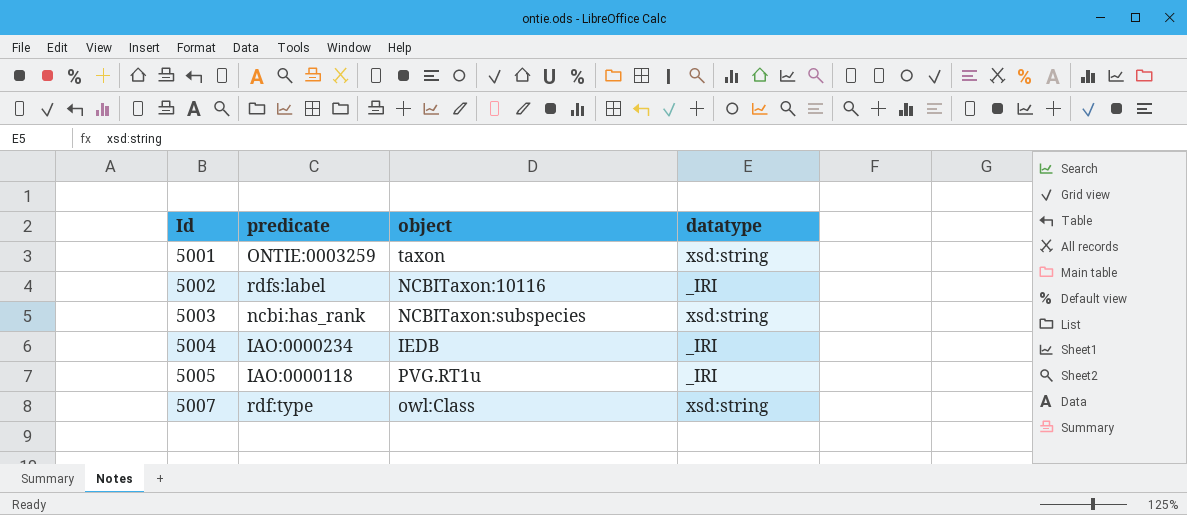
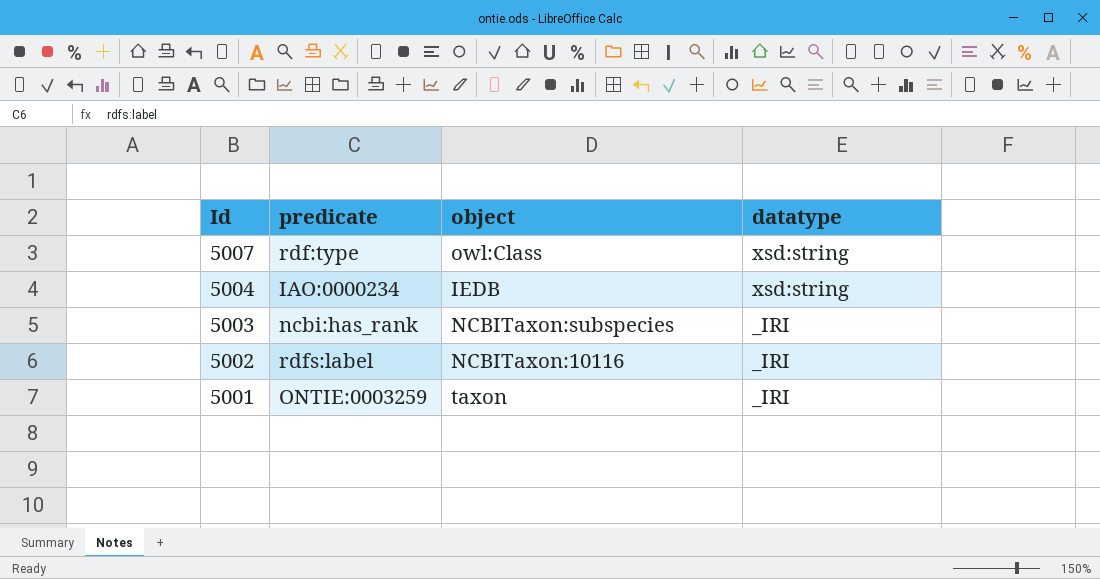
row order: Id ascending -> Id descending
row 5005: IAO:0000118 | PVG.RT1u | _IRI -> none
5004 | datatype: _IRI -> xsd:string
5003 | datatype: xsd:string -> _IRI
5001 | datatype: xsd:string -> _IRI

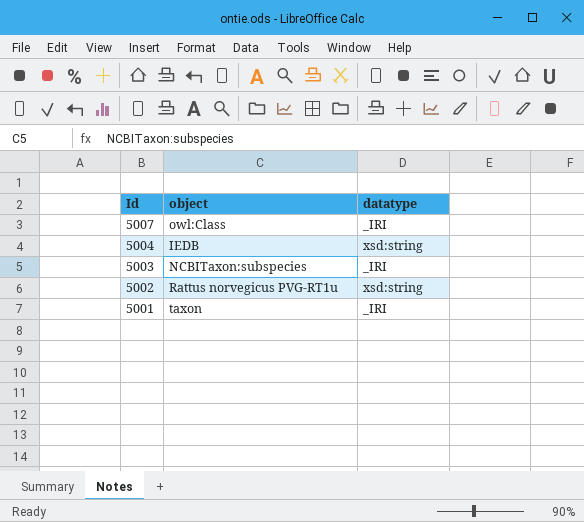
column predicate | position: 2 -> none
5007 | datatype: xsd:string -> _IRI
5002 | object: NCBITaxon:10116 -> Rattus norvegicus PVG-RT1u
5002 | datatype: _IRI -> xsd:string

